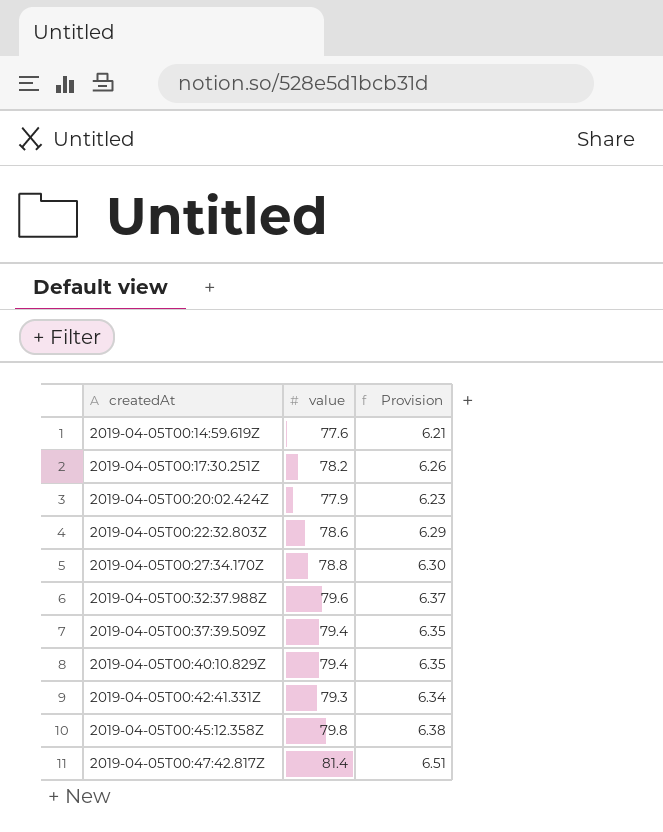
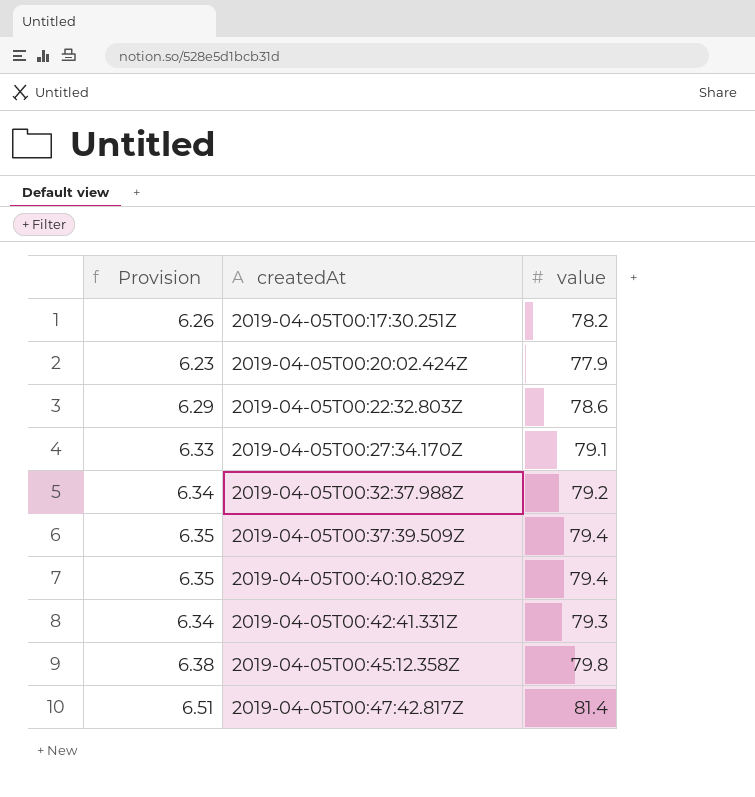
column Provision | position: 3 -> 1
row 2019-04-05T00:14:59.619Z: 77.6 | 6.21 -> none
2019-04-05T00:27:34.170Z | Provision: 6.30 -> 6.33
2019-04-05T00:27:34.170Z | value: 78.8 -> 79.1
2019-04-05T00:32:37.988Z | Provision: 6.37 -> 6.34
2019-04-05T00:32:37.988Z | value: 79.6 -> 79.2

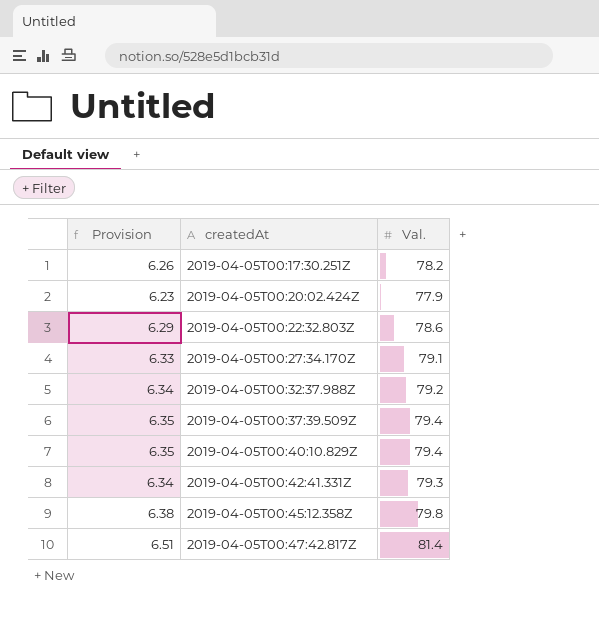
column name: value -> Val.

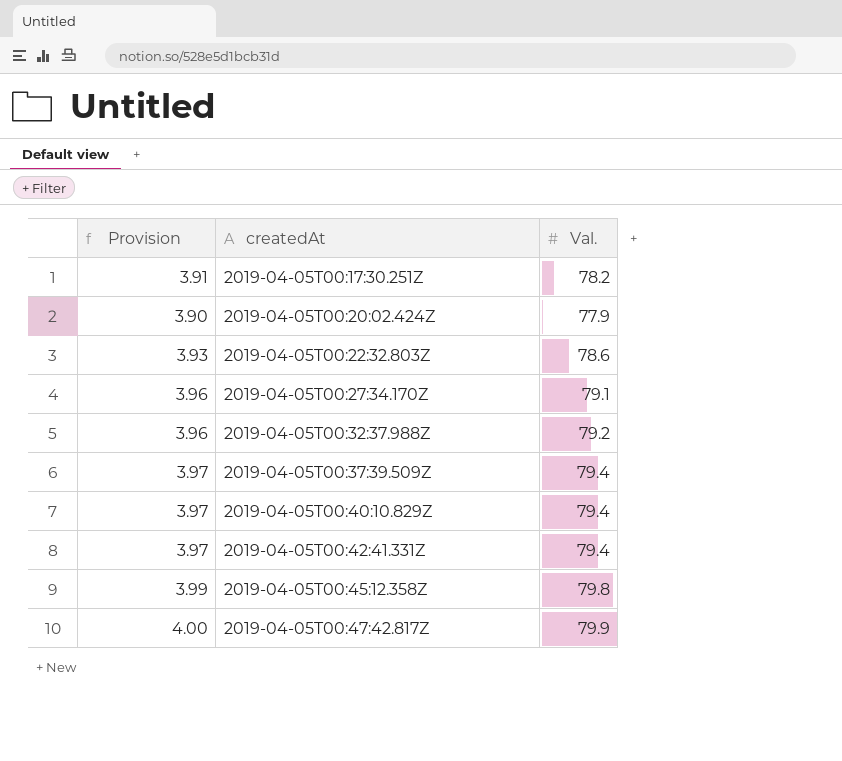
column Provision | formula: [Val.] * 0.08 -> [Val.] * 0.05
2019-04-05T00:42:41.331Z | Val.: 79.3 -> 79.4
2019-04-05T00:47:42.817Z | Val.: 81.4 -> 79.9

